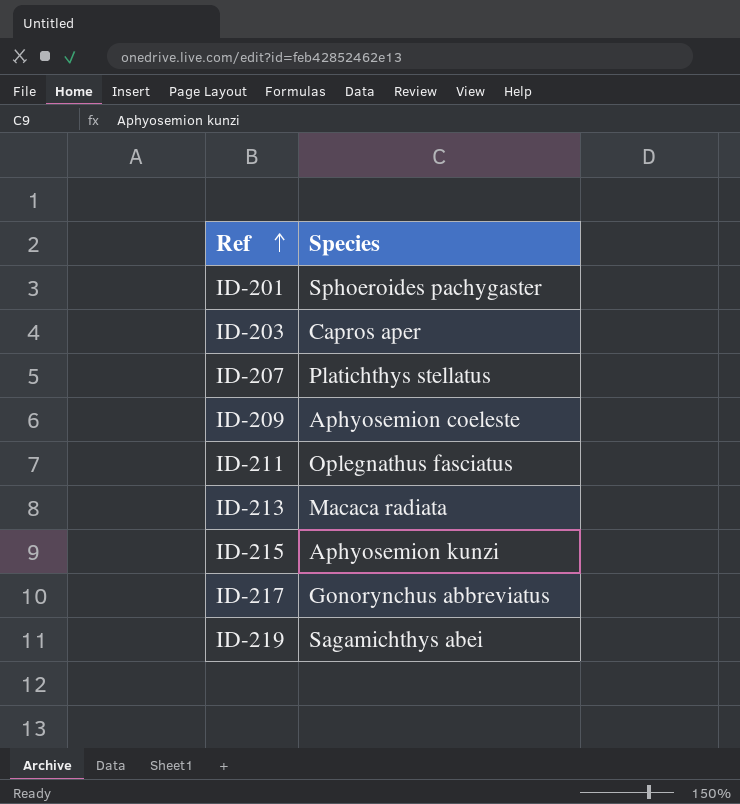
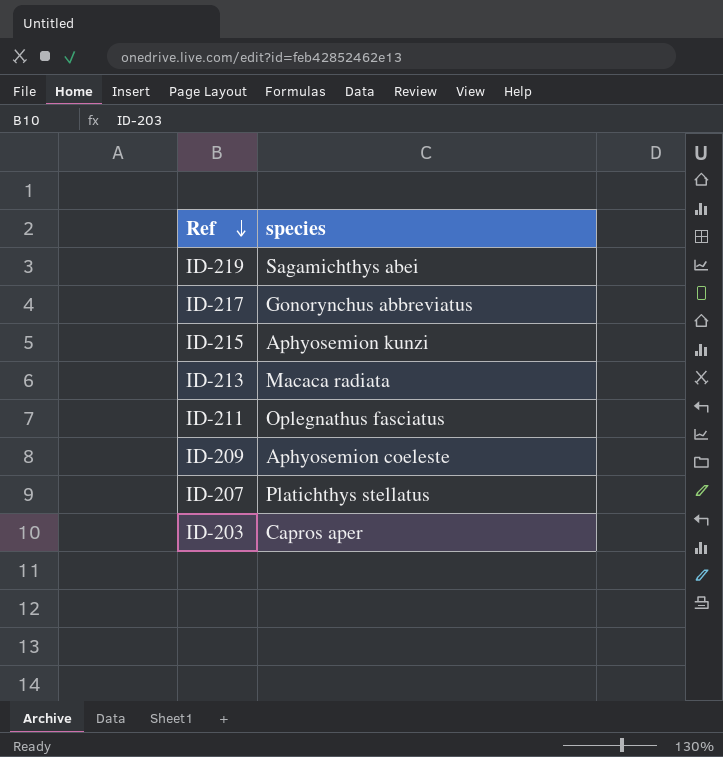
row order: Ref ascending -> Ref descending
column name: Species -> species
row ID-201: Sphoeroides pachygaster -> none

